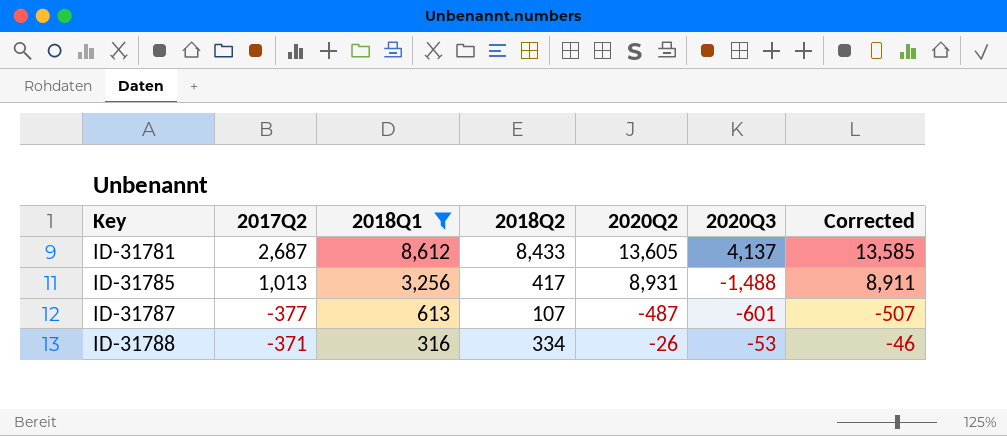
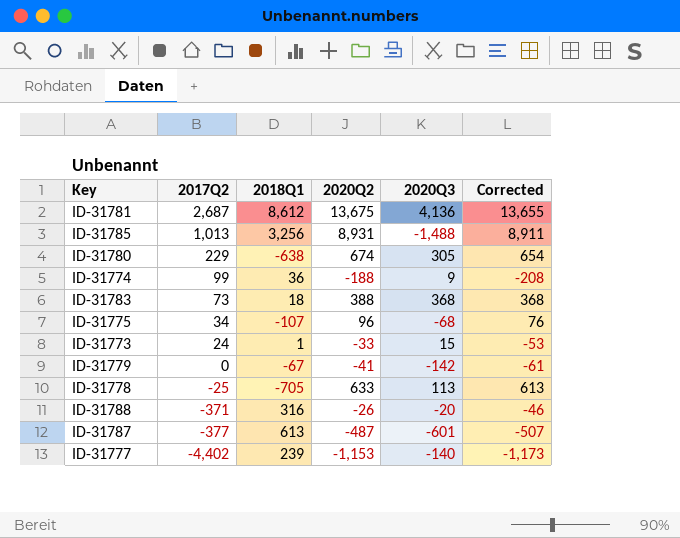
filter: 2018Q1 >= 316 -> none
row order: Key ascending -> 2017Q2 descending
column 2018Q2 | position: 4 -> none
ID-31781 | 2020Q2: 13,605 -> 13,675
ID-31781 | 2020Q3: 4,137 -> 4,136
ID-31781 | Corrected: 13,585 -> 13,655
ID-31788 | 2020Q3: -53 -> -20

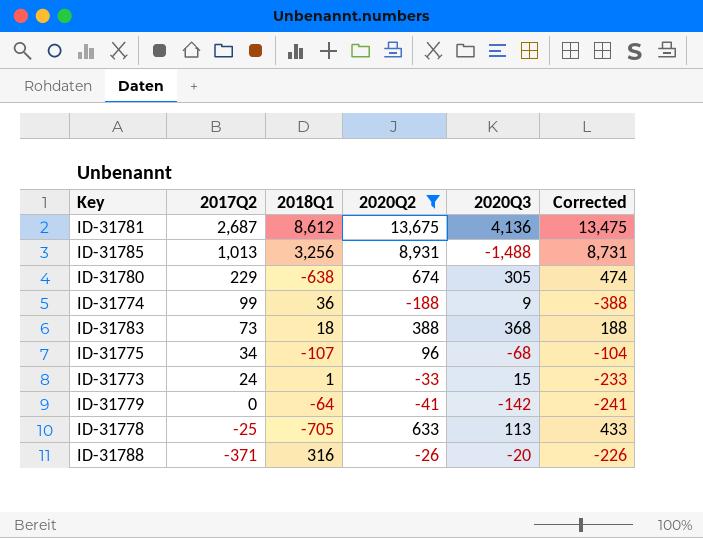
filter: none -> 2020Q2 >= -188
column Corrected | formula: [2020Q2] - 20 -> [2020Q2] - 200
ID-31779 | 2018Q1: -67 -> -64

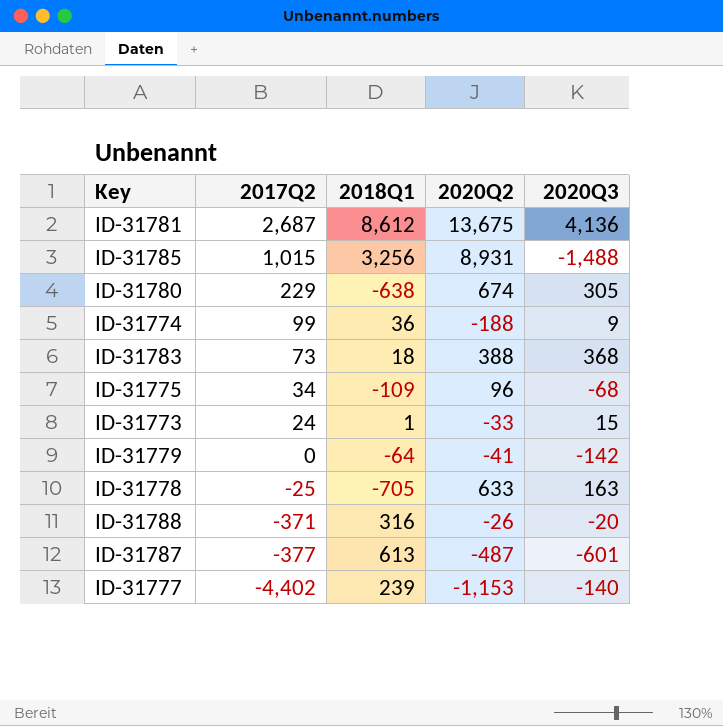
filter: 2020Q2 >= -188 -> none
column Corrected | formula: [2020Q2] - 200 -> none
ID-31785 | 2017Q2: 1,013 -> 1,015
ID-31775 | 2018Q1: -107 -> -109
ID-31778 | 2020Q3: 113 -> 163

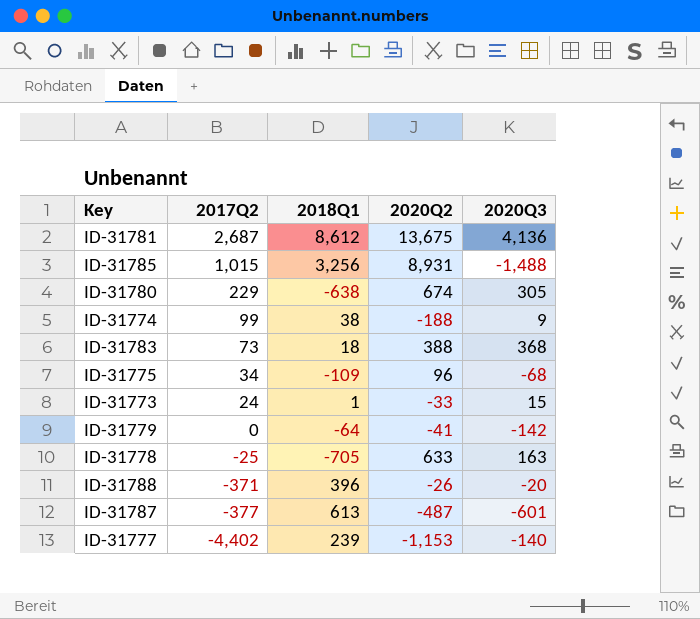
ID-31774 | 2018Q1: 36 -> 38
ID-31788 | 2018Q1: 316 -> 396

